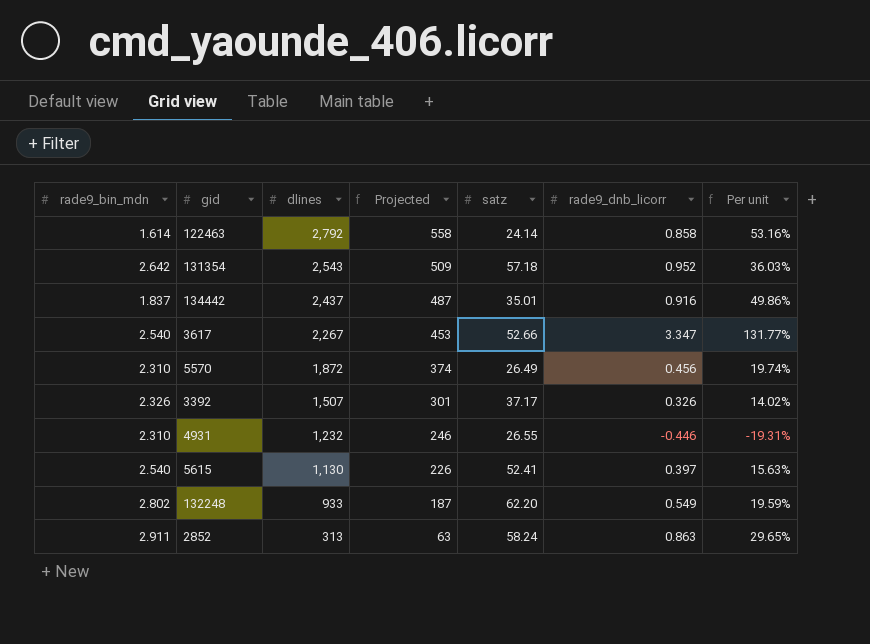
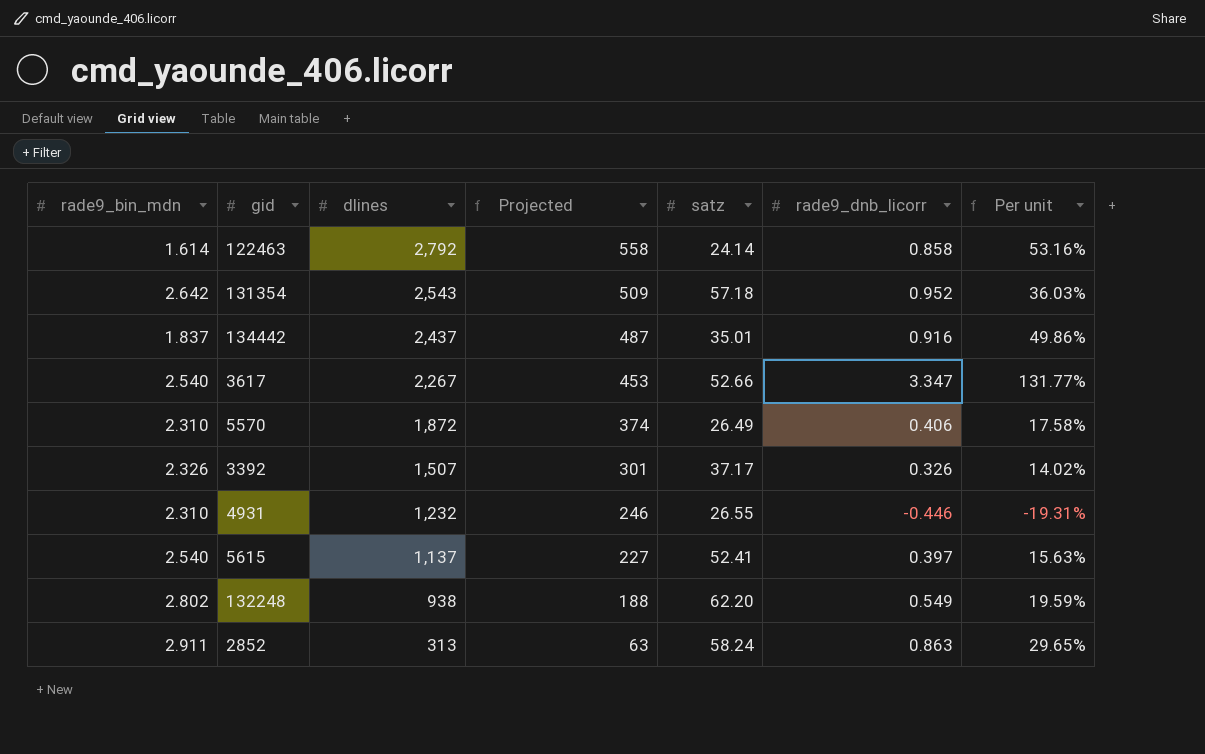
5570 | rade9_dnb_licorr: 0.456 -> 0.406
5570 | Per unit: 19.74% -> 17.58%
5615 | dlines: 1,130 -> 1,137
5615 | Projected: 226 -> 227
132248 | dlines: 933 -> 938
132248 | Projected: 187 -> 188

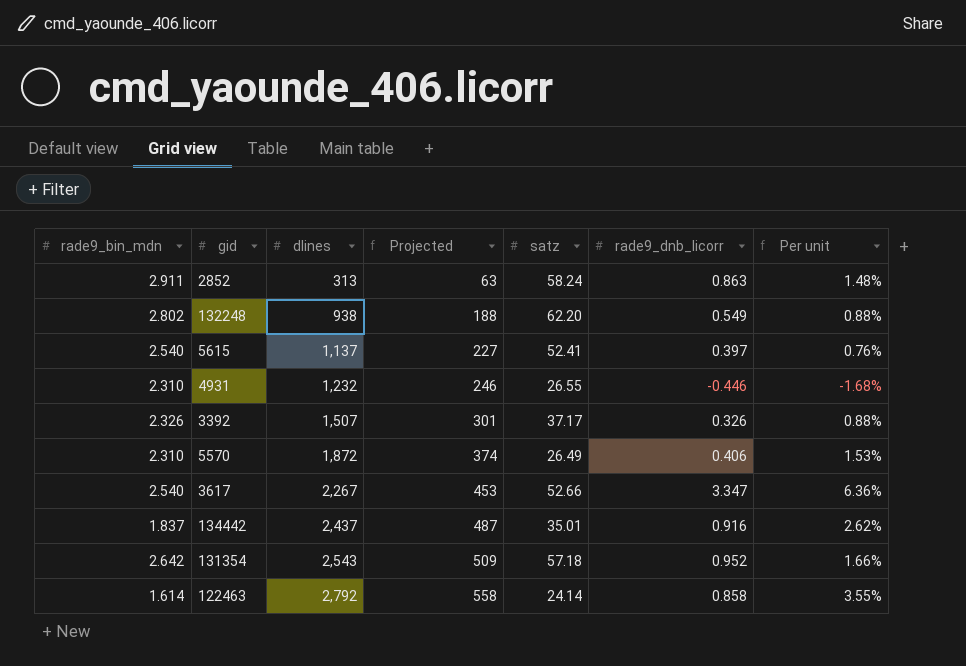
row order: dlines descending -> dlines ascending
column Per unit | formula: [rade9_dnb_licorr] / [rade9_bin_mdn] -> [rade9_dnb_licorr] / [satz]

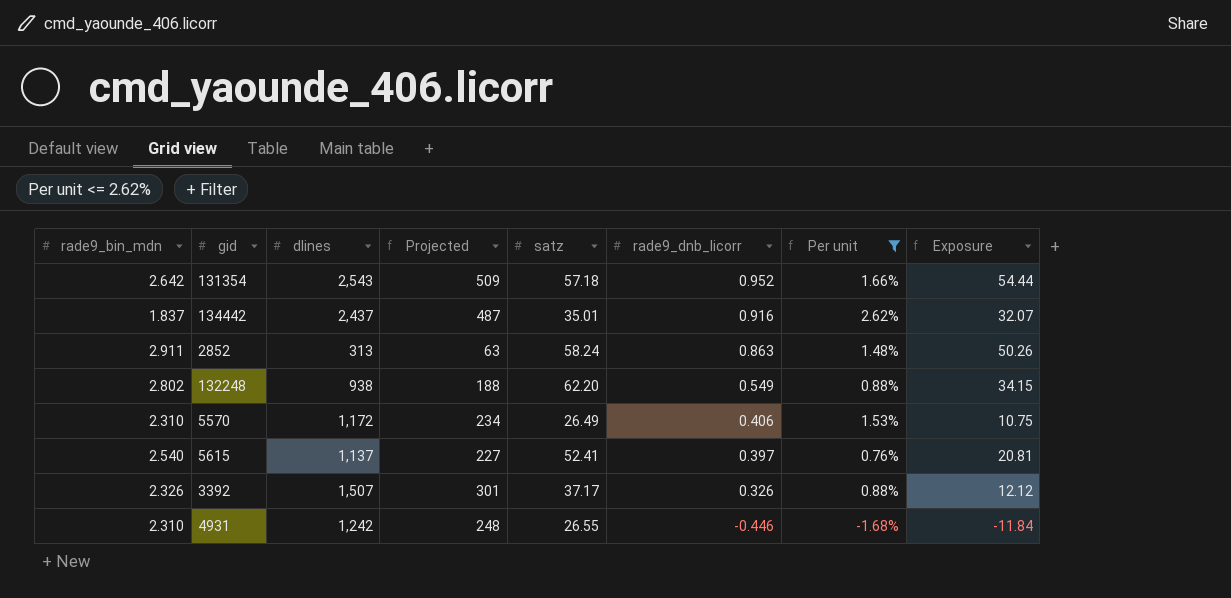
filter: none -> Per unit <= 2.62%
row order: dlines ascending -> rade9_dnb_licorr descending
column Exposure | formula: none -> [satz] * [rade9_dnb_licorr]
5570 | dlines: 1,872 -> 1,172
5570 | Projected: 374 -> 234
4931 | dlines: 1,232 -> 1,242
4931 | Projected: 246 -> 248

